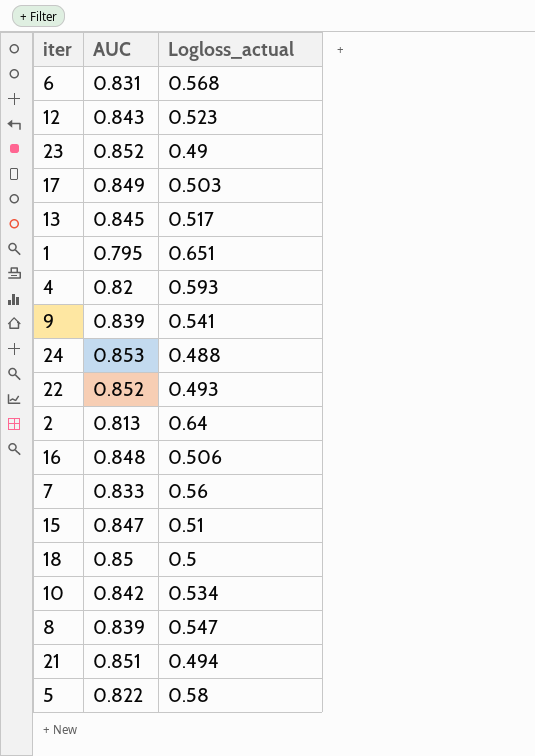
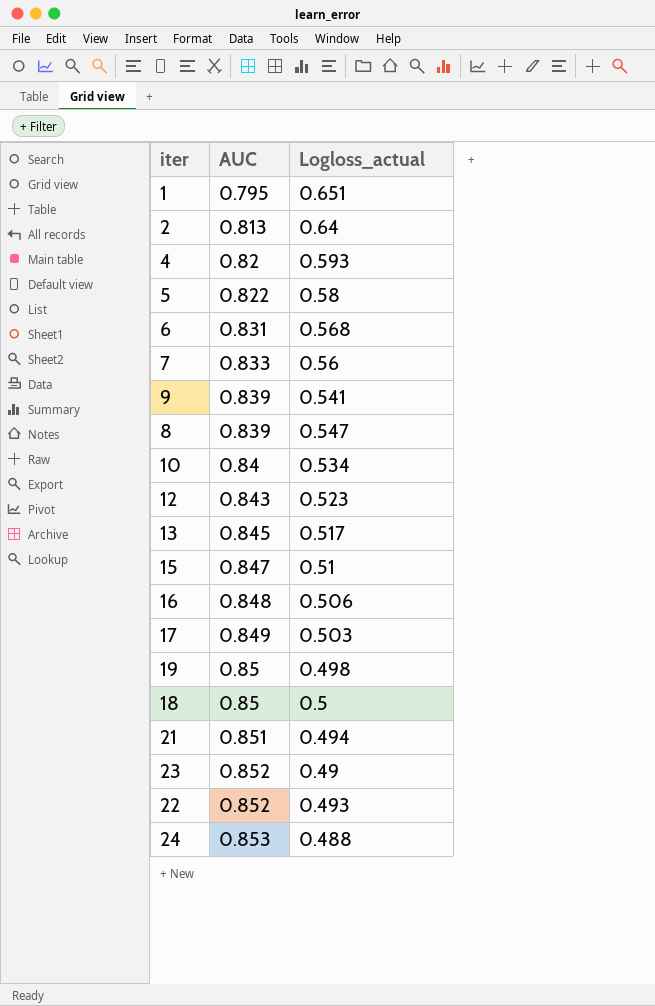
row order: none -> AUC ascending
10 | AUC: 0.842 -> 0.84
row 19: none -> 0.85 | 0.498

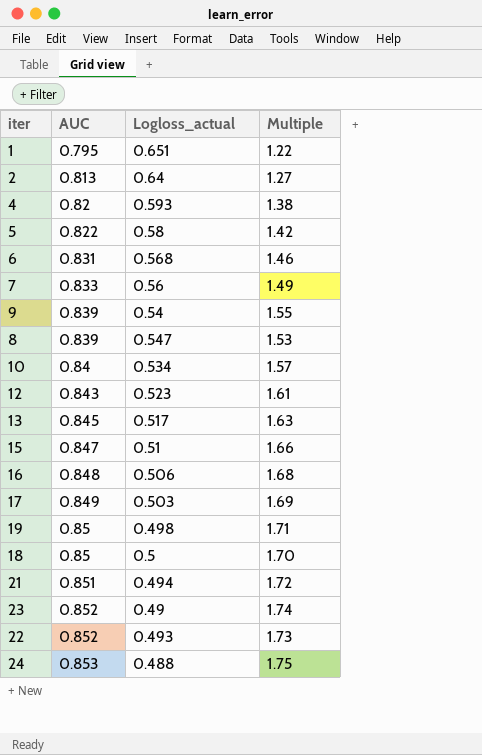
column Multiple | formula: none -> [AUC] / [Logloss_actual]
9 | Logloss_actual: 0.541 -> 0.54

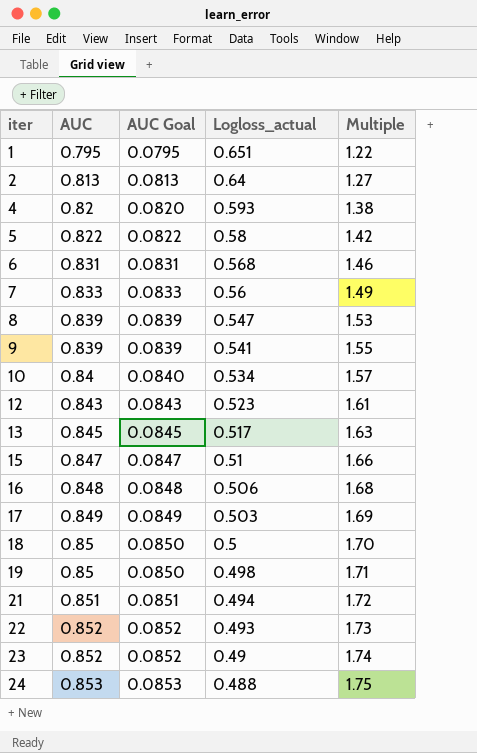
row order: AUC ascending -> iter ascending
column AUC Goal | formula: none -> [AUC] * 0.1
9 | Logloss_actual: 0.54 -> 0.541

